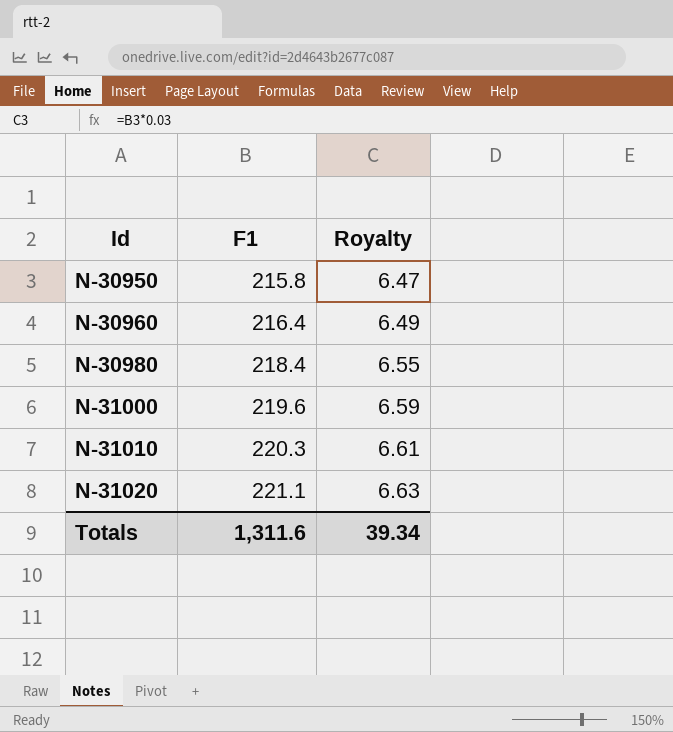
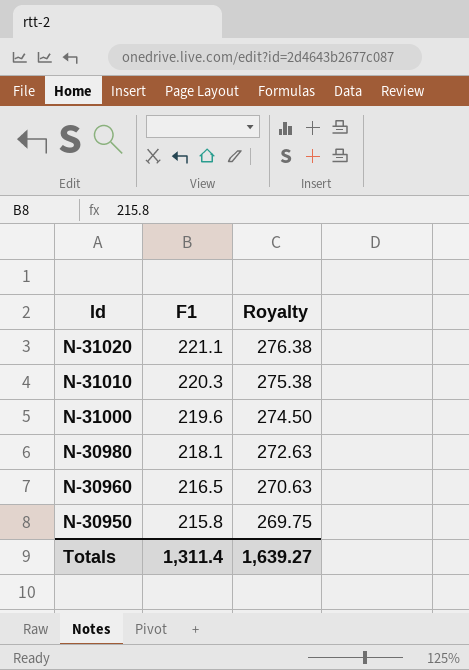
row order: Id ascending -> Id descending
column Royalty | formula: [F1] * 0.03 -> [F1] * 1.25
N-30980 | F1: 218.4 -> 218.1
N-30960 | F1: 216.4 -> 216.5
Totals | F1: 1,311.6 -> 1,311.4
Totals | Royalty: 39.34 -> 1,639.27

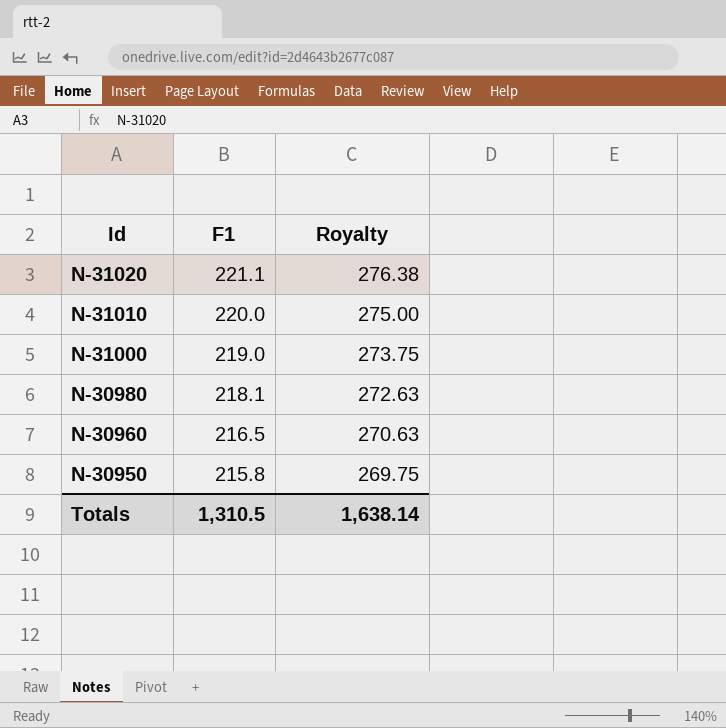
N-31010 | F1: 220.3 -> 220.0
N-31010 | Royalty: 275.38 -> 275.00
N-31000 | F1: 219.6 -> 219.0
N-31000 | Royalty: 274.50 -> 273.75
Totals | F1: 1,311.4 -> 1,310.5
Totals | Royalty: 1,639.27 -> 1,638.14

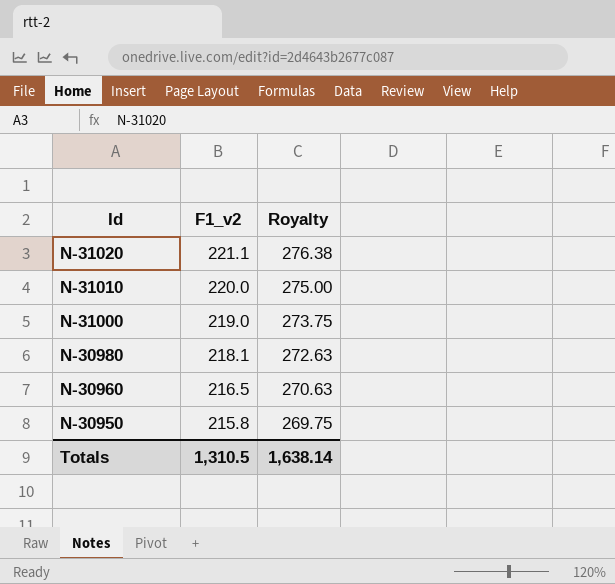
column name: F1 -> F1_v2

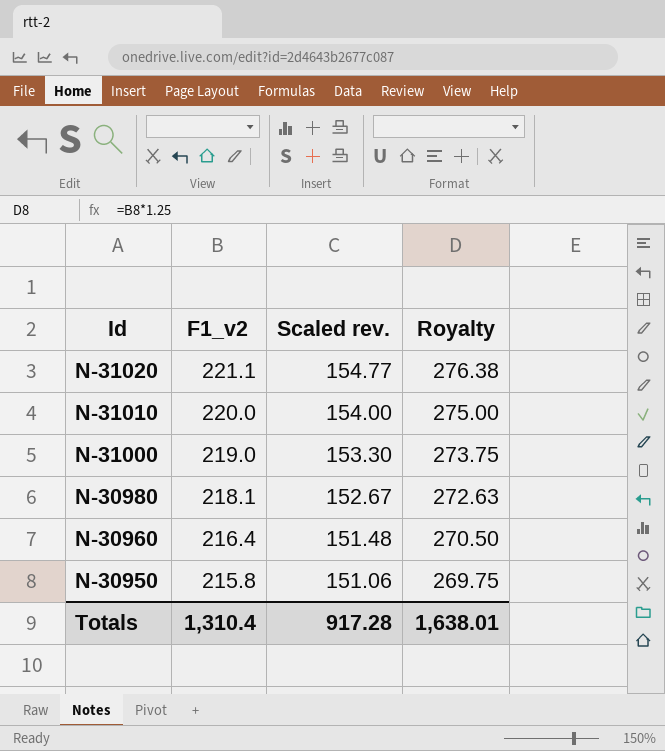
column Scaled rev. | formula: none -> [F1_v2] * 0.7
N-30960 | F1_v2: 216.5 -> 216.4
N-30960 | Royalty: 270.63 -> 270.50
Totals | F1_v2: 1,310.5 -> 1,310.4
Totals | Royalty: 1,638.14 -> 1,638.01

